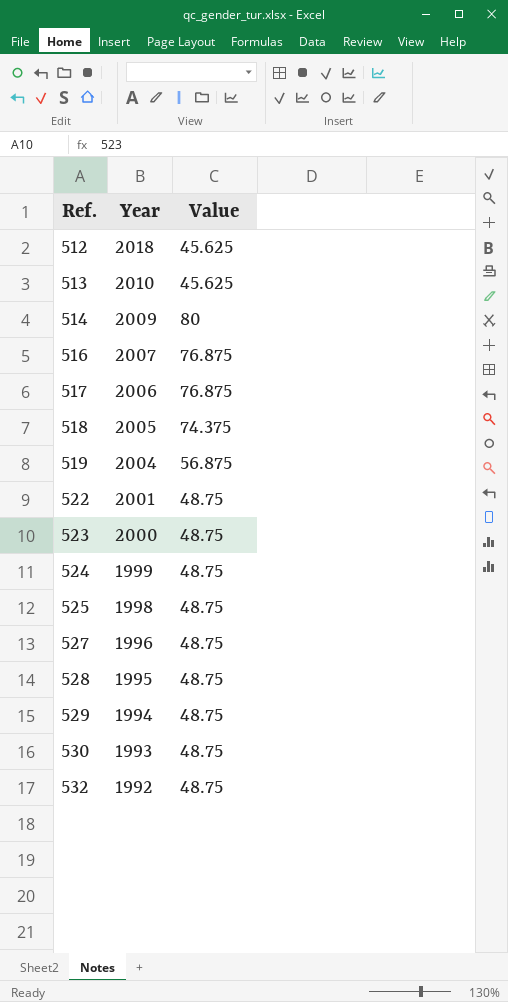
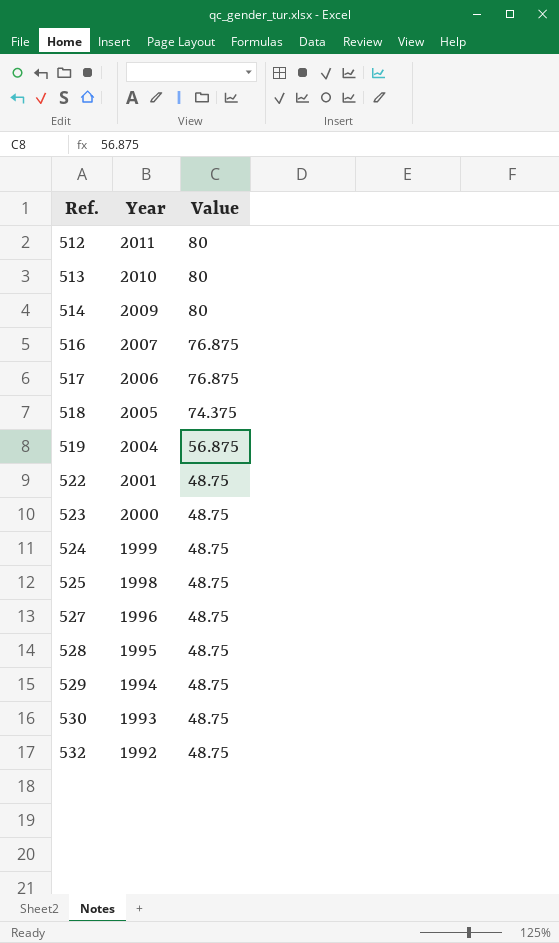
512 | Year: 2018 -> 2011
512 | Value: 45.625 -> 80
513 | Value: 45.625 -> 80

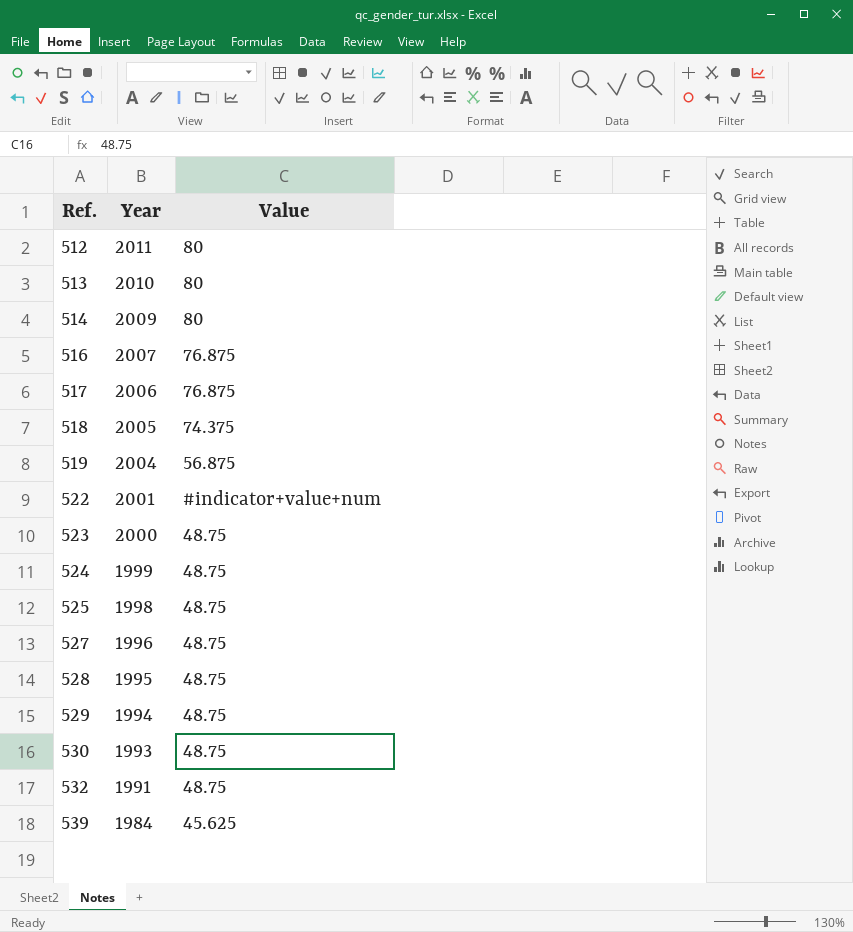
522 | Value: 48.75 -> #indicator+value+num
532 | Year: 1992 -> 1991
row 539: none -> 1984 | 45.625

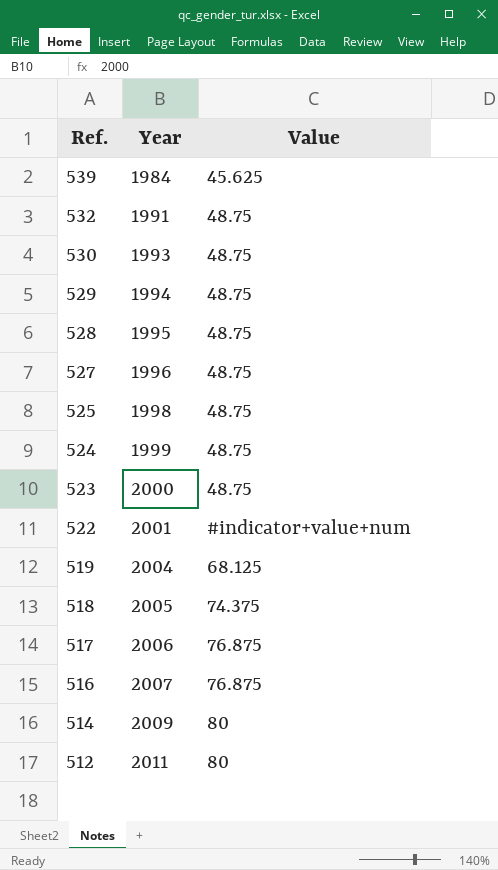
row order: Ref. ascending -> Ref. descending
row 513: 2010 | 80 -> none
519 | Value: 56.875 -> 68.125

